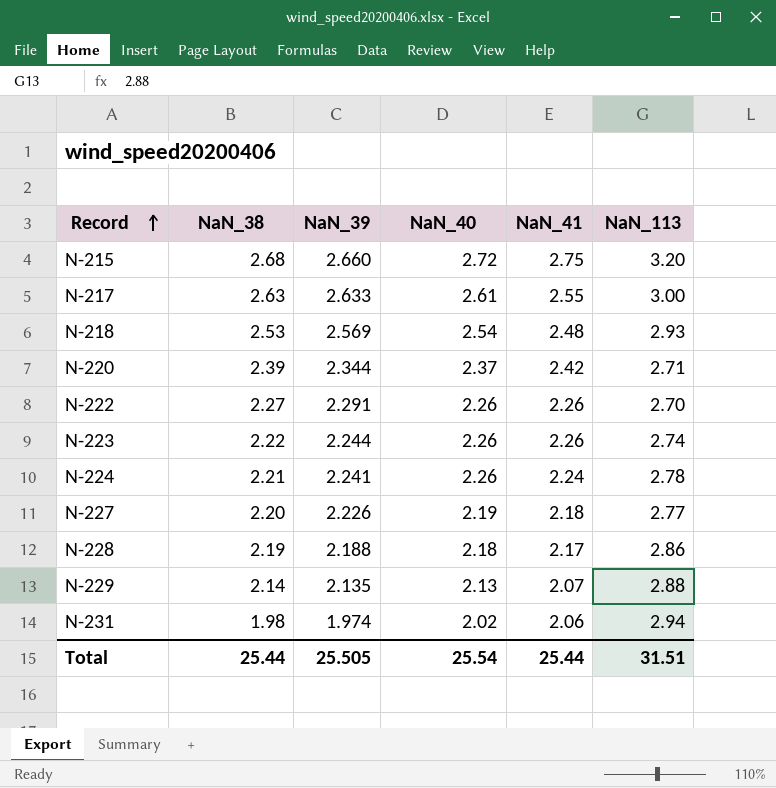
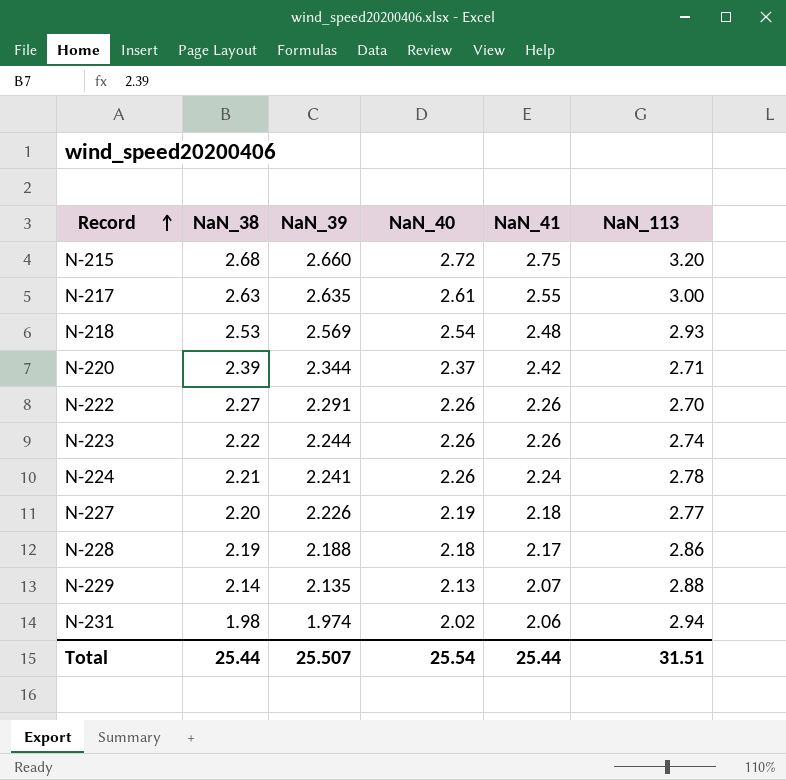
N-217 | NaN_39: 2.633 -> 2.635
Total | NaN_39: 25.505 -> 25.507

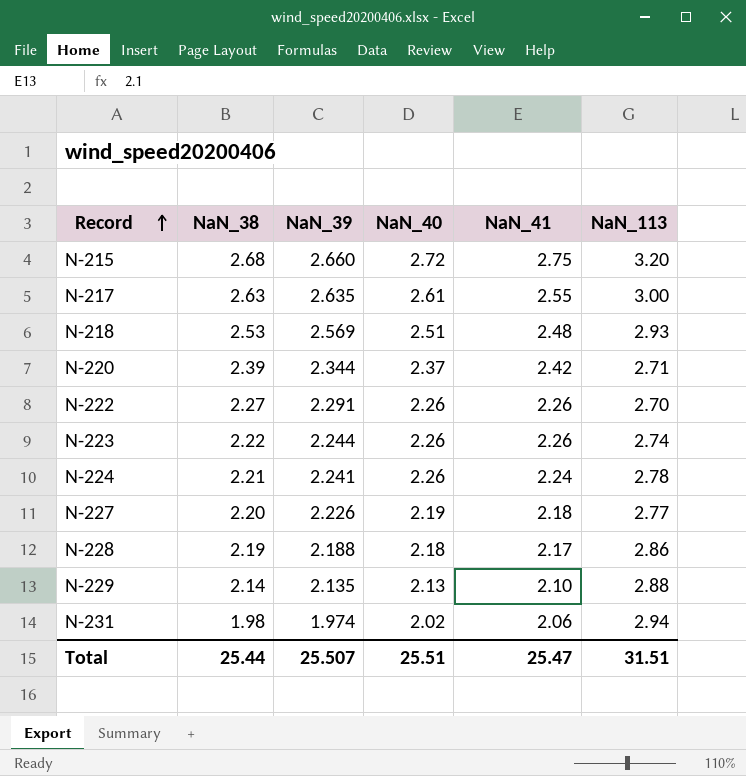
N-218 | NaN_40: 2.54 -> 2.51
N-229 | NaN_41: 2.07 -> 2.10
Total | NaN_40: 25.54 -> 25.51
Total | NaN_41: 25.44 -> 25.47

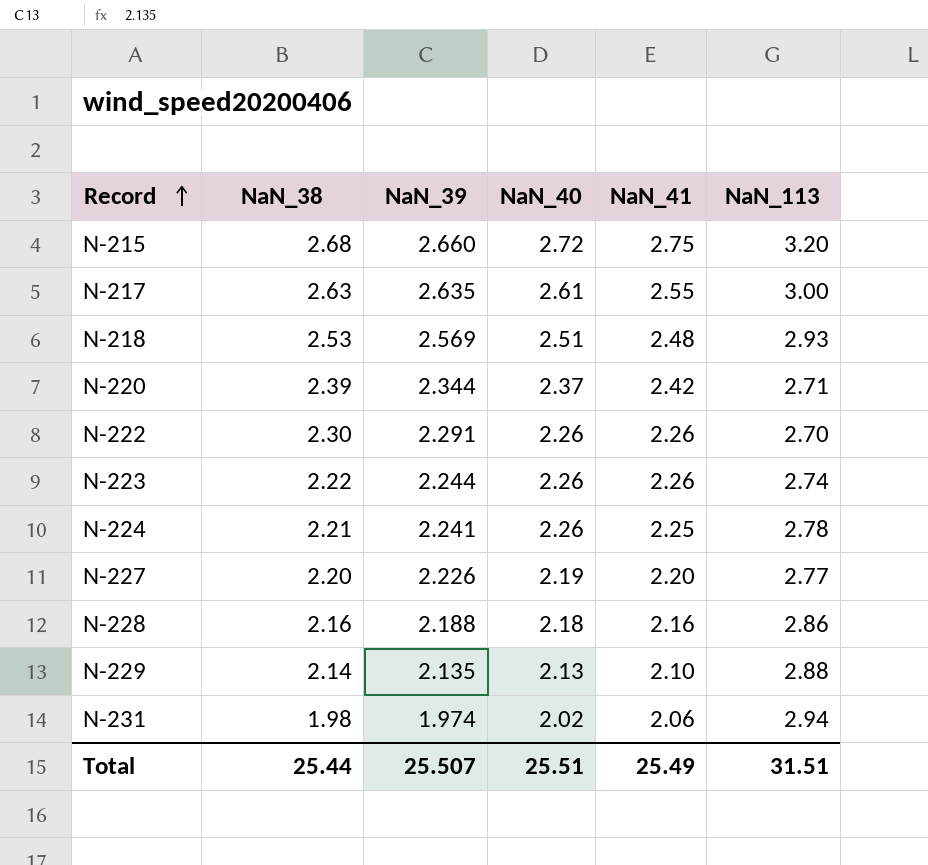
N-222 | NaN_38: 2.27 -> 2.30
N-224 | NaN_41: 2.24 -> 2.25
N-227 | NaN_41: 2.18 -> 2.20
N-228 | NaN_38: 2.19 -> 2.16
N-228 | NaN_41: 2.17 -> 2.16
Total | NaN_41: 25.47 -> 25.49

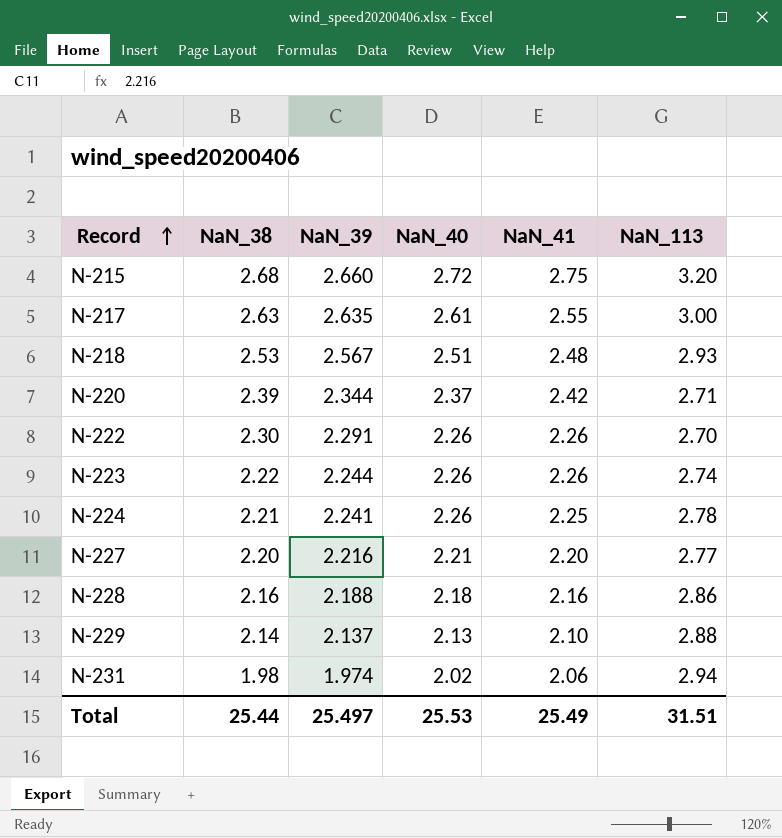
N-218 | NaN_39: 2.569 -> 2.567
N-227 | NaN_39: 2.226 -> 2.216
N-227 | NaN_40: 2.19 -> 2.21
N-229 | NaN_39: 2.135 -> 2.137
Total | NaN_39: 25.507 -> 25.497
Total | NaN_40: 25.51 -> 25.53

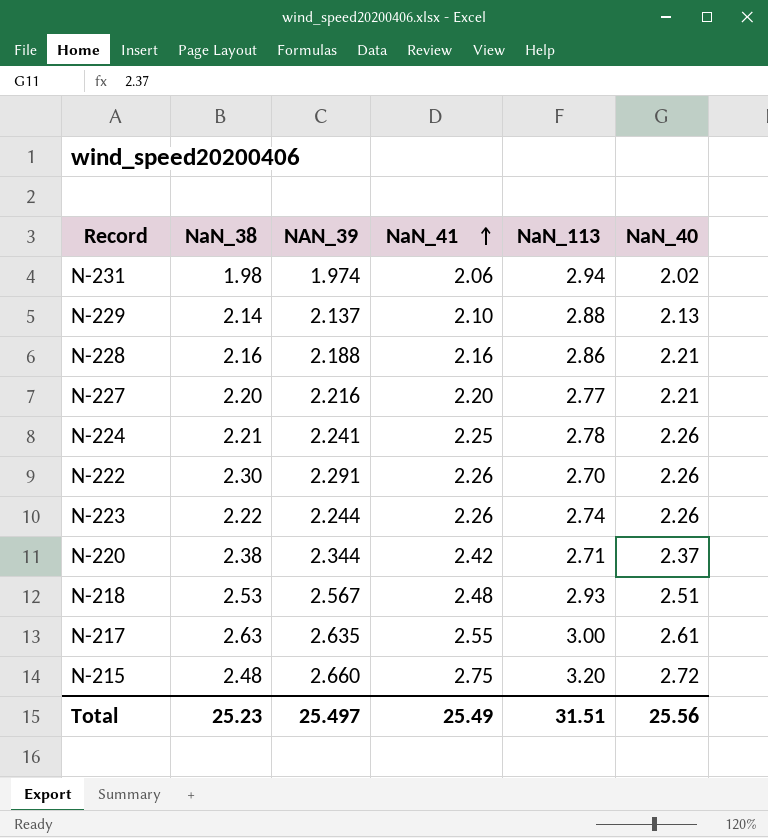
row order: Record ascending -> NaN_41 ascending
column name: NaN_39 -> NAN_39
column NaN_40 | position: 4 -> 6
N-228 | NaN_40: 2.18 -> 2.21
N-220 | NaN_38: 2.39 -> 2.38
N-215 | NaN_38: 2.68 -> 2.48
Total | NaN_38: 25.44 -> 25.23
Total | NaN_40: 25.53 -> 25.56

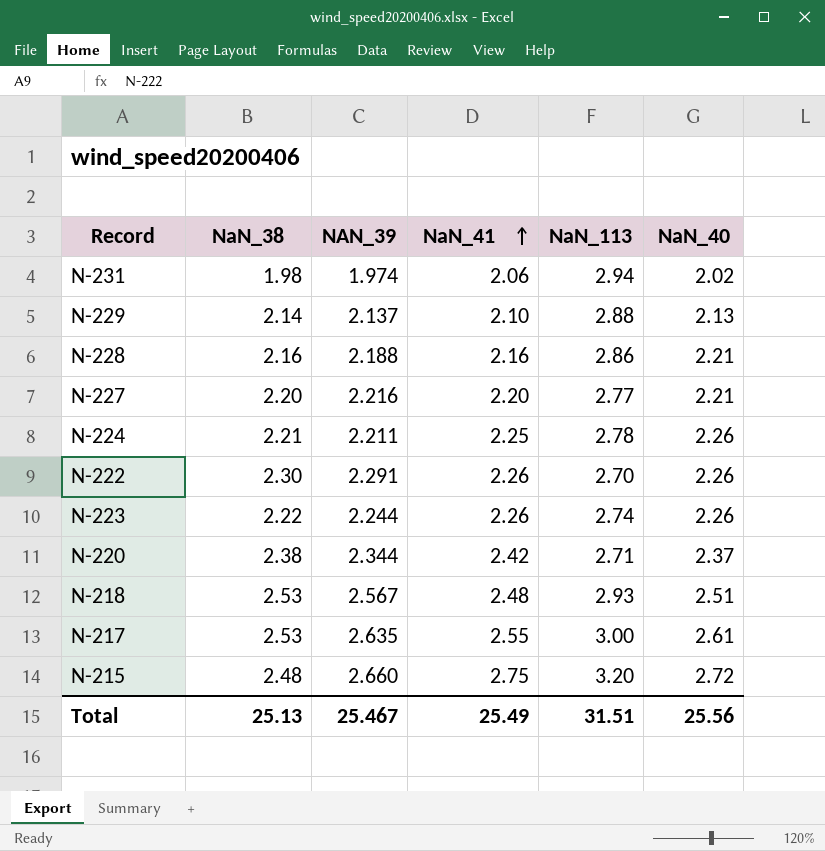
N-224 | NAN_39: 2.241 -> 2.211
N-217 | NaN_38: 2.63 -> 2.53
Total | NaN_38: 25.23 -> 25.13
Total | NAN_39: 25.497 -> 25.467

